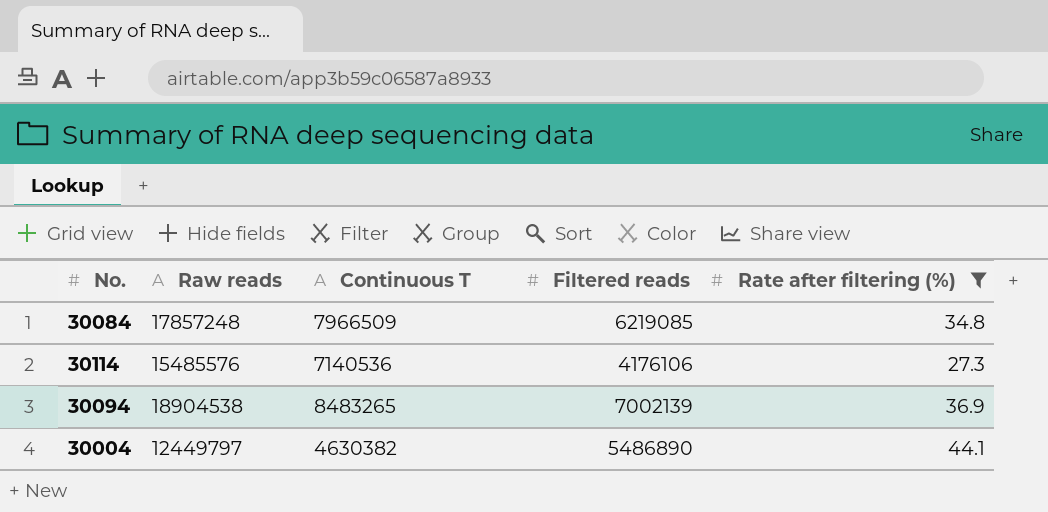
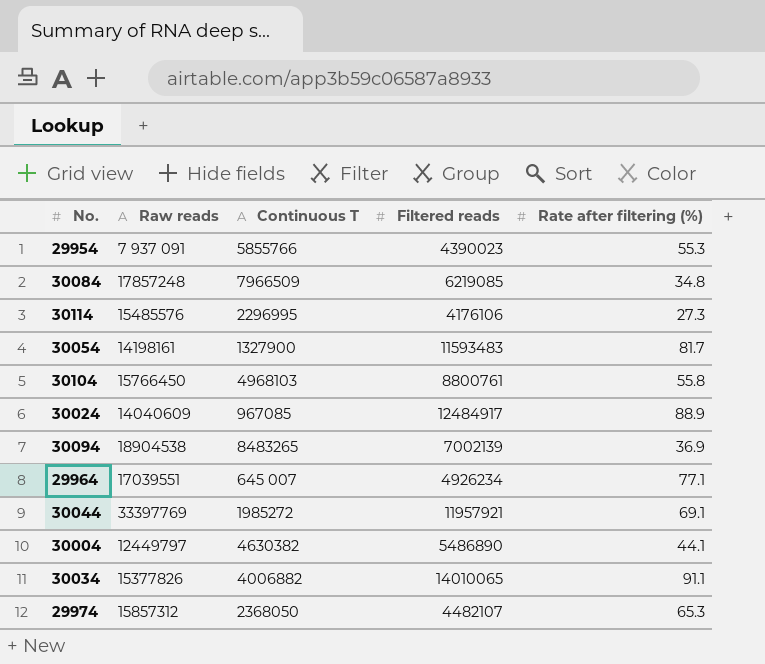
filter: Rate after filtering (%) <= 44.1 -> none
30114 | Continuous T: 7140536 -> 2296995

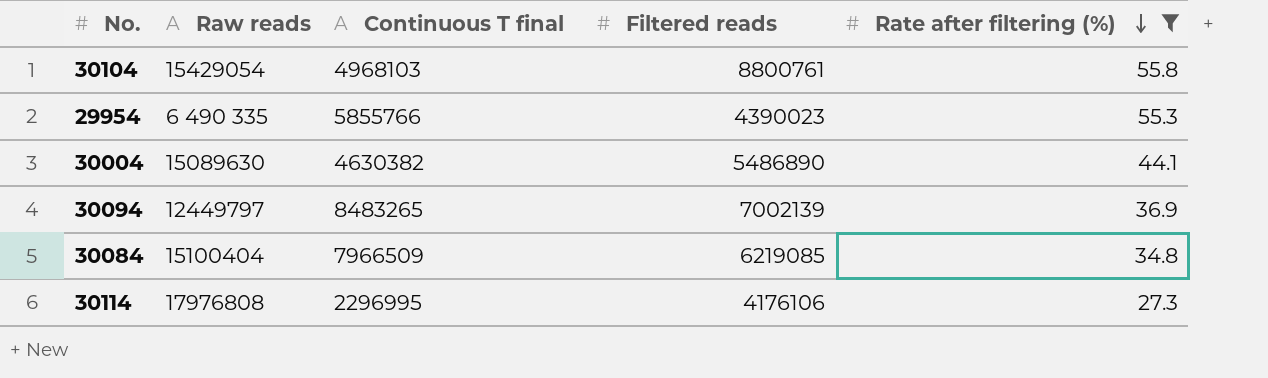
filter: none -> Rate after filtering (%) <= 55.8
row order: none -> Rate after filtering (%) descending
column name: Continuous T -> Continuous T final
30104 | Raw reads: 15766450 -> 15429054
29954 | Raw reads: 7 937 091 -> 6 490 335
30004 | Raw reads: 12449797 -> 15089630
30094 | Raw reads: 18904538 -> 12449797
30084 | Raw reads: 17857248 -> 15100404
30114 | Raw reads: 15485576 -> 17976808

